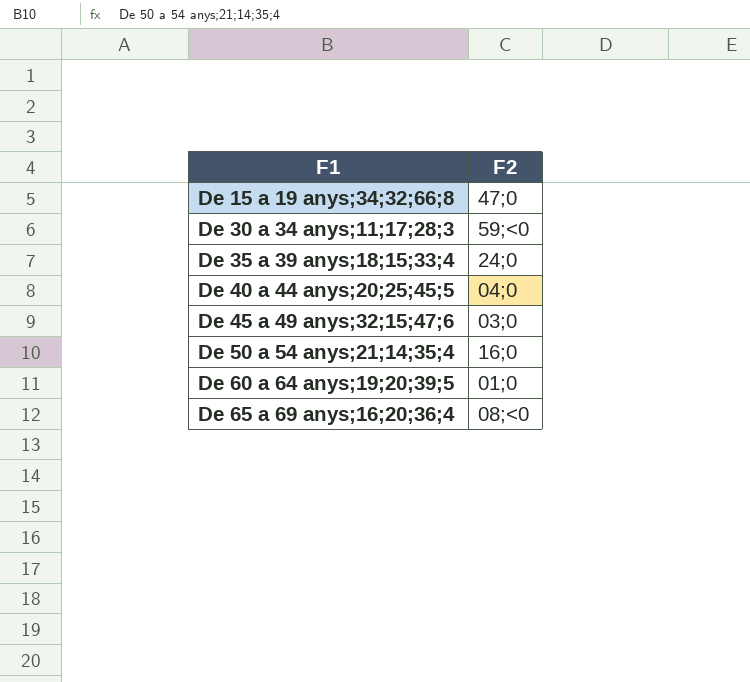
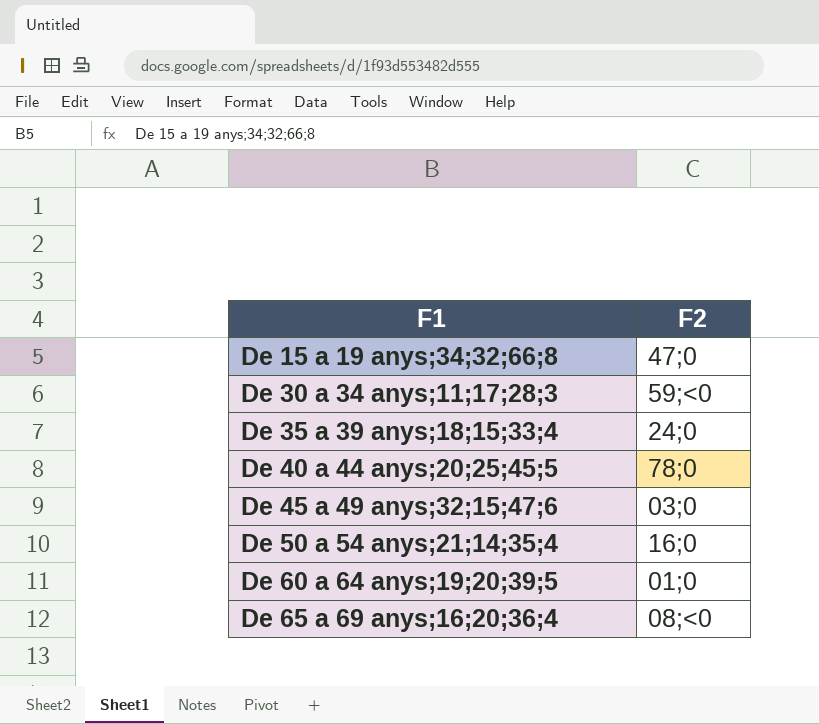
De 40 a 44 anys;20;25;45;5 | F2: 04;0 -> 78;0

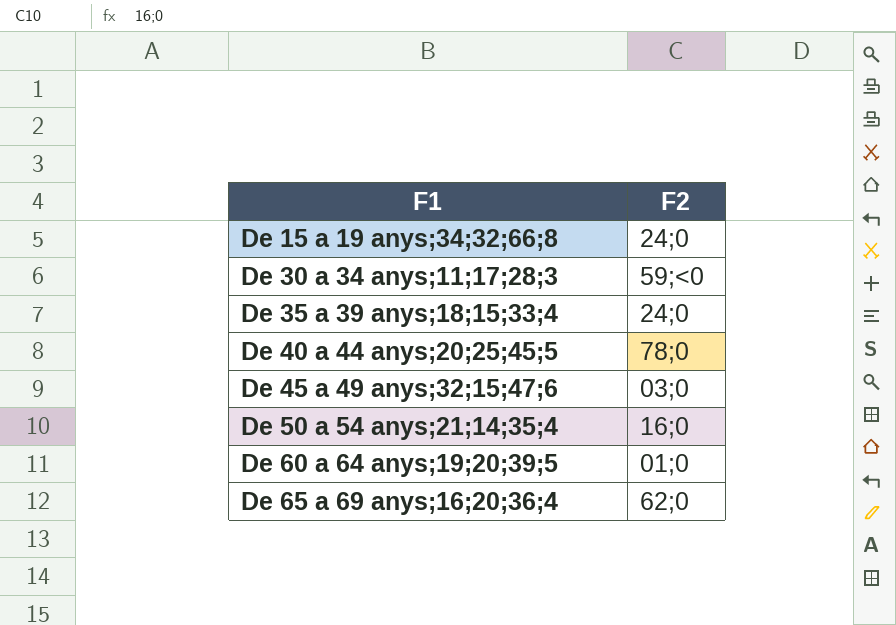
De 15 a 19 anys;34;32;66;8 | F2: 47;0 -> 24;0
De 65 a 69 anys;16;20;36;4 | F2: 08;<0 -> 62;0

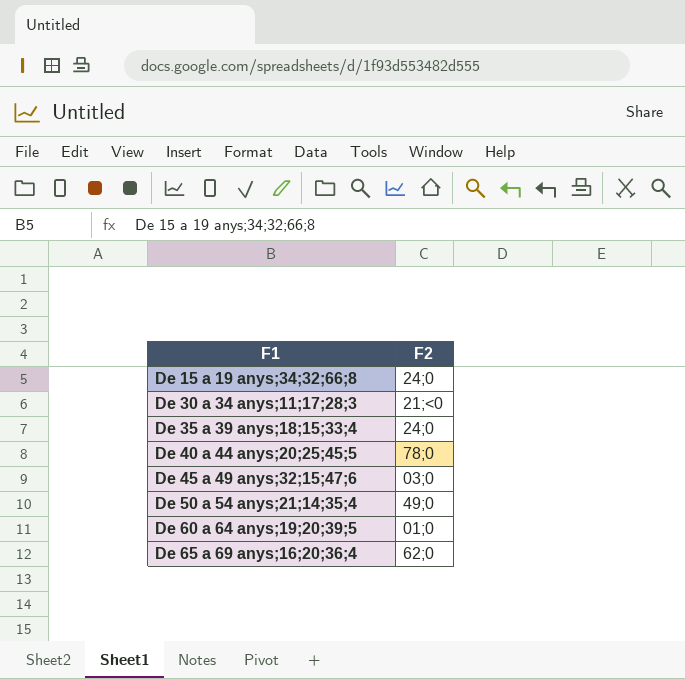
De 30 a 34 anys;11;17;28;3 | F2: 59;<0 -> 21;<0
De 50 a 54 anys;21;14;35;4 | F2: 16;0 -> 49;0

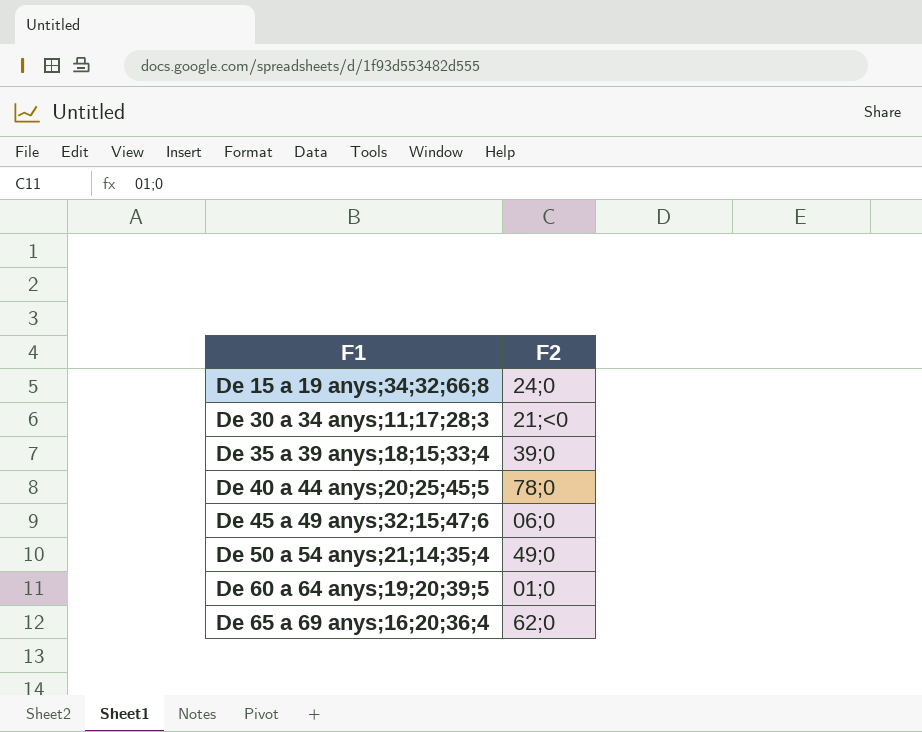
De 35 a 39 anys;18;15;33;4 | F2: 24;0 -> 39;0
De 45 a 49 anys;32;15;47;6 | F2: 03;0 -> 06;0

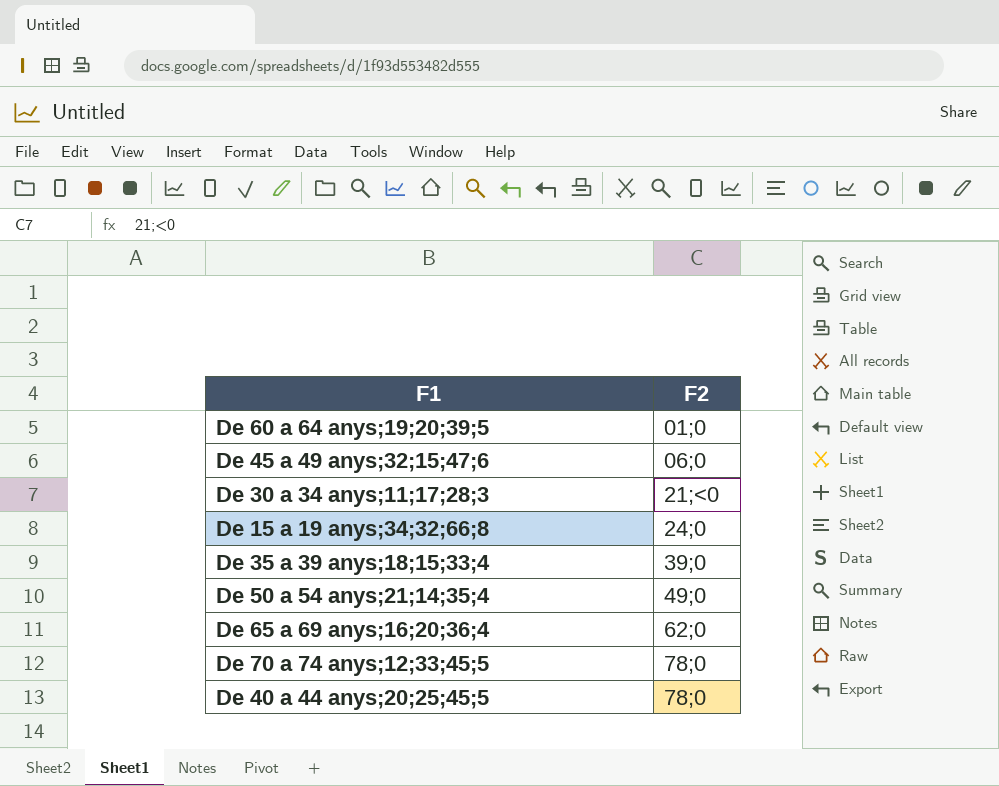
row order: F1 ascending -> F2 ascending
row De 70 a 74 anys;12;33;45;5: none -> 78;0

